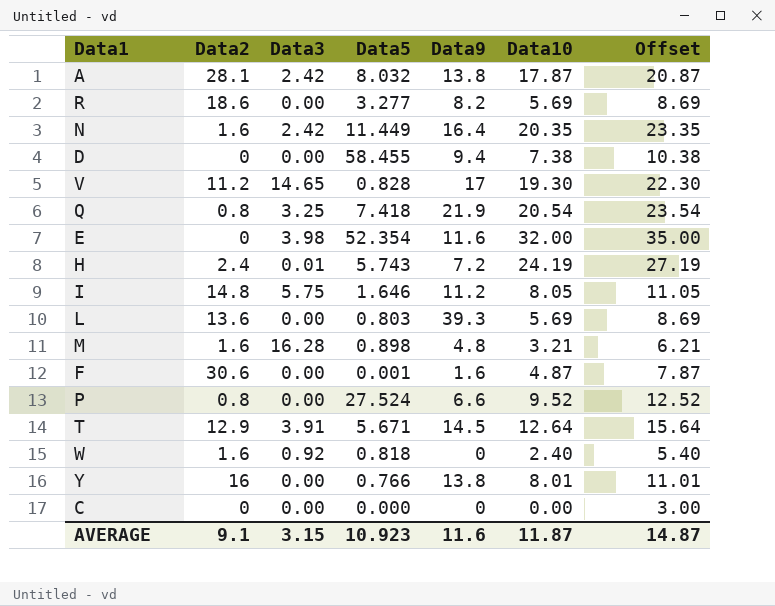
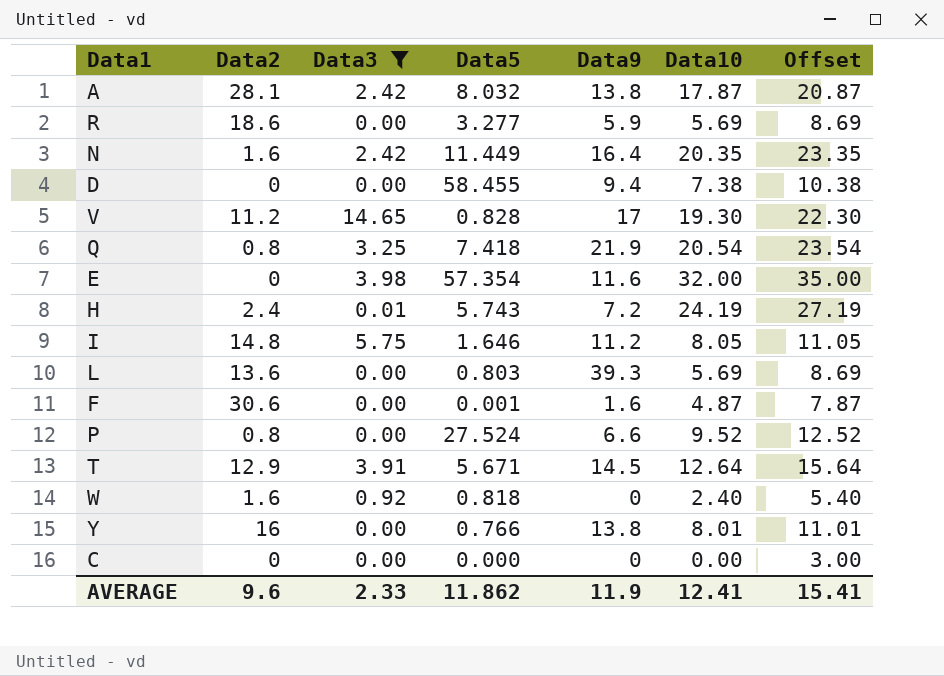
filter: none -> Data3 != 16.28
R | Data9: 8.2 -> 5.9
E | Data5: 52.354 -> 57.354
AVERAGE | Data2: 9.1 -> 9.6
AVERAGE | Data3: 3.15 -> 2.33
AVERAGE | Data5: 10.923 -> 11.862
AVERAGE | Data9: 11.6 -> 11.9
AVERAGE | Data10: 11.87 -> 12.41
AVERAGE | Offset: 14.87 -> 15.41

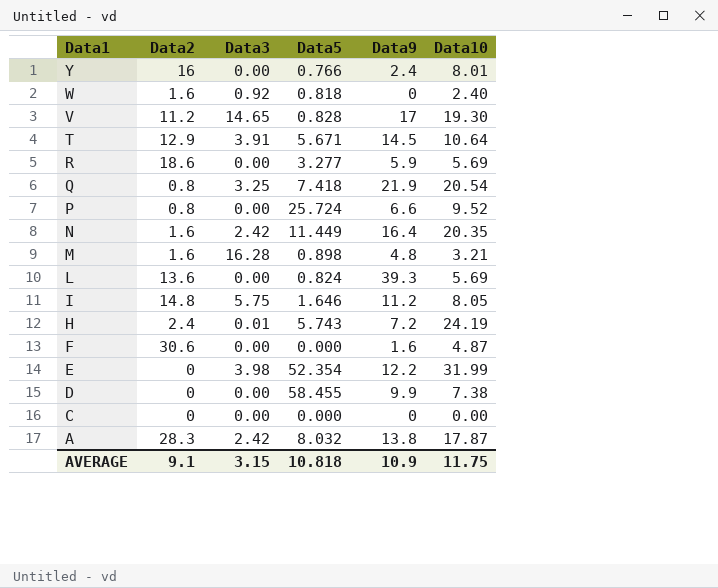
filter: Data3 != 16.28 -> none
row order: none -> Data1 descending
column Offset | formula: [Data10] + 3 -> none
Y | Data9: 13.8 -> 2.4
T | Data10: 12.64 -> 10.64
P | Data5: 27.524 -> 25.724
L | Data5: 0.803 -> 0.824
F | Data5: 0.001 -> 0.000
E | Data5: 57.354 -> 52.354
E | Data9: 11.6 -> 12.2
E | Data10: 32.00 -> 31.99
D | Data9: 9.4 -> 9.9
A | Data2: 28.1 -> 28.3
AVERAGE | Data2: 9.6 -> 9.1
AVERAGE | Data3: 2.33 -> 3.15
AVERAGE | Data5: 11.862 -> 10.818
AVERAGE | Data9: 11.9 -> 10.9
AVERAGE | Data10: 12.41 -> 11.75

